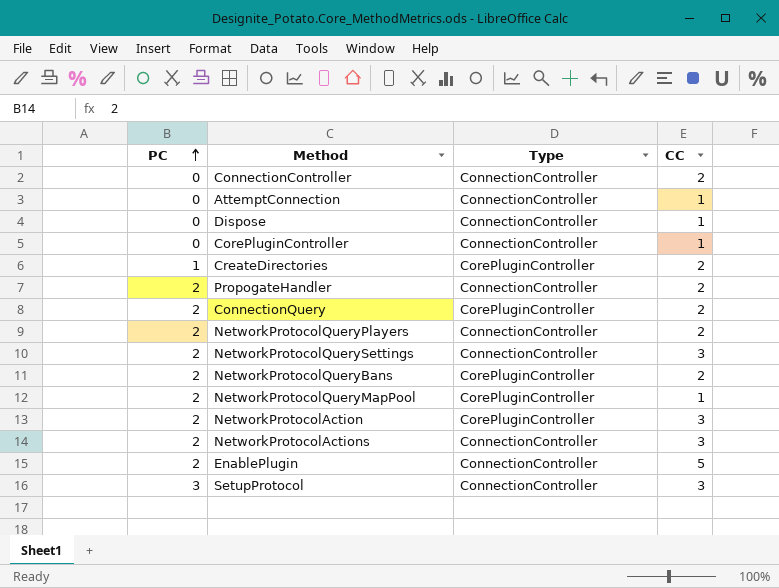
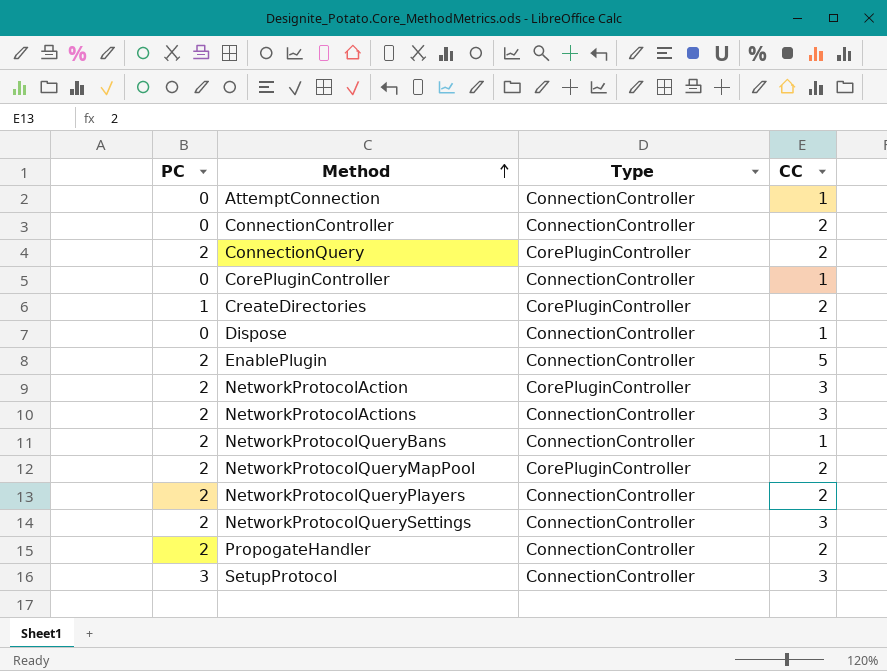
row order: PC ascending -> Method ascending
NetworkProtocolQueryBans | Type: CorePluginController -> ConnectionController
NetworkProtocolQueryBans | CC: 2 -> 1
NetworkProtocolQueryMapPool | CC: 1 -> 2

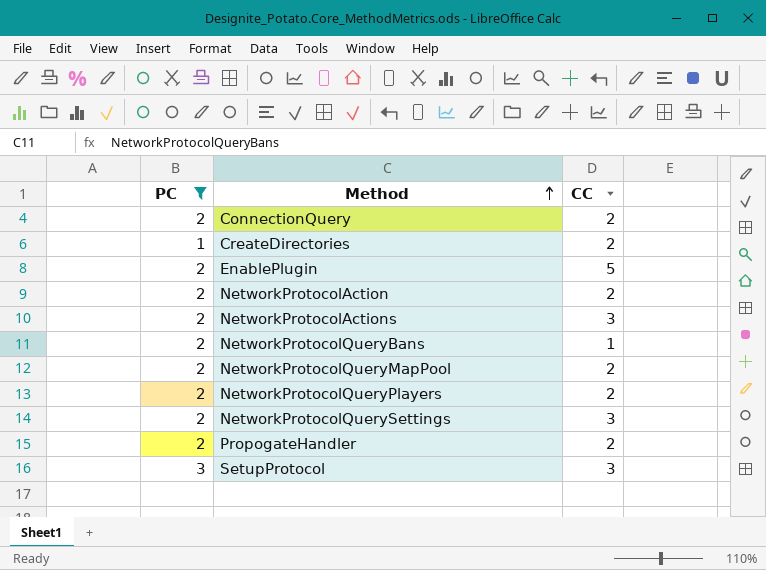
filter: none -> PC != 0
column Type | position: 3 -> none
NetworkProtocolAction | CC: 3 -> 2

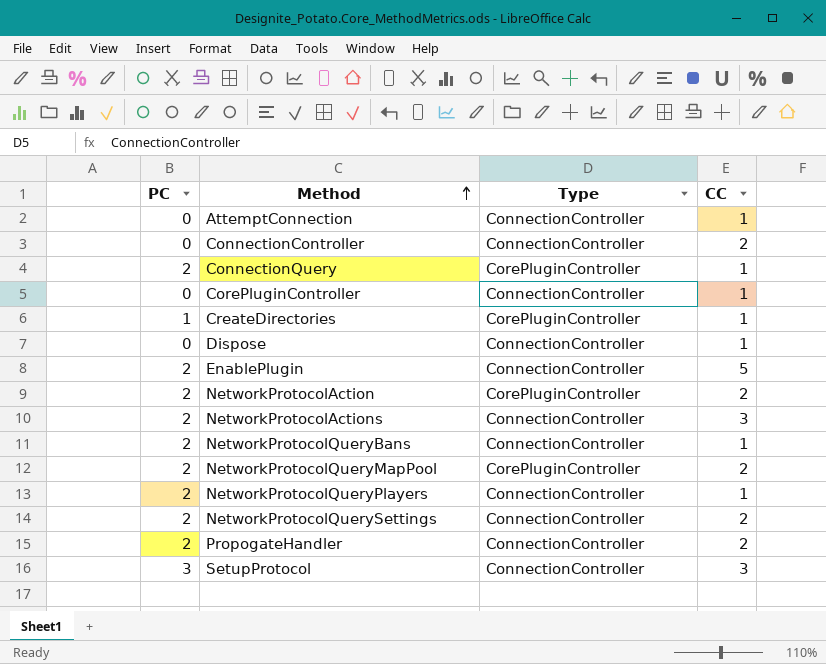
filter: PC != 0 -> none
column Type | position: none -> 3
ConnectionQuery | CC: 2 -> 1
CreateDirectories | CC: 2 -> 1
NetworkProtocolQueryPlayers | CC: 2 -> 1
NetworkProtocolQuerySettings | CC: 3 -> 2

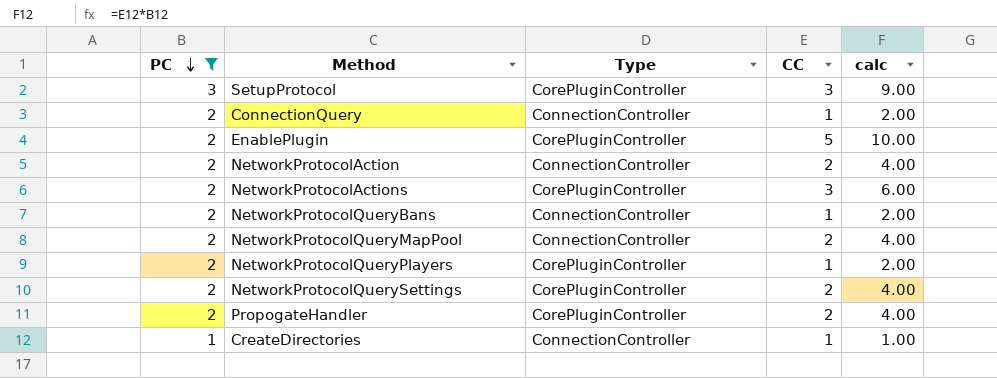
filter: none -> PC != 0
row order: Method ascending -> PC descending
column calc | formula: none -> [PC] * [CC]
SetupProtocol | Type: ConnectionController -> CorePluginController
ConnectionQuery | Type: CorePluginController -> ConnectionController
EnablePlugin | Type: ConnectionController -> CorePluginController
NetworkProtocolAction | Type: CorePluginController -> ConnectionController
NetworkProtocolActions | Type: ConnectionController -> CorePluginController
NetworkProtocolQueryMapPool | Type: CorePluginController -> ConnectionController
NetworkProtocolQueryPlayers | Type: ConnectionController -> CorePluginController
NetworkProtocolQuerySettings | Type: ConnectionController -> CorePluginController
PropogateHandler | Type: ConnectionController -> CorePluginController
CreateDirectories | Type: CorePluginController -> ConnectionController

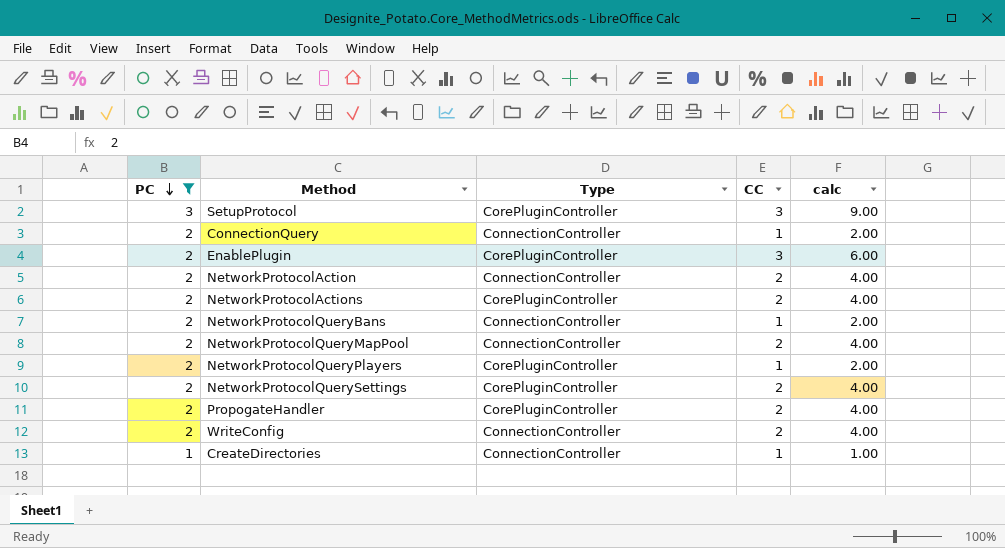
EnablePlugin | CC: 5 -> 3
EnablePlugin | calc: 10.00 -> 6.00
NetworkProtocolActions | CC: 3 -> 2
NetworkProtocolActions | calc: 6.00 -> 4.00
row WriteConfig: none -> 2 | ConnectionController | 2 | 4.00

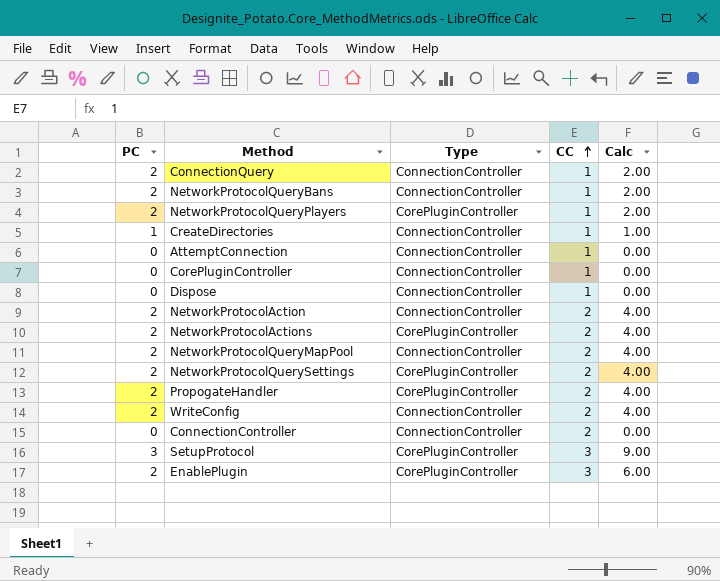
filter: PC != 0 -> none
row order: PC descending -> CC ascending
column name: calc -> Calc

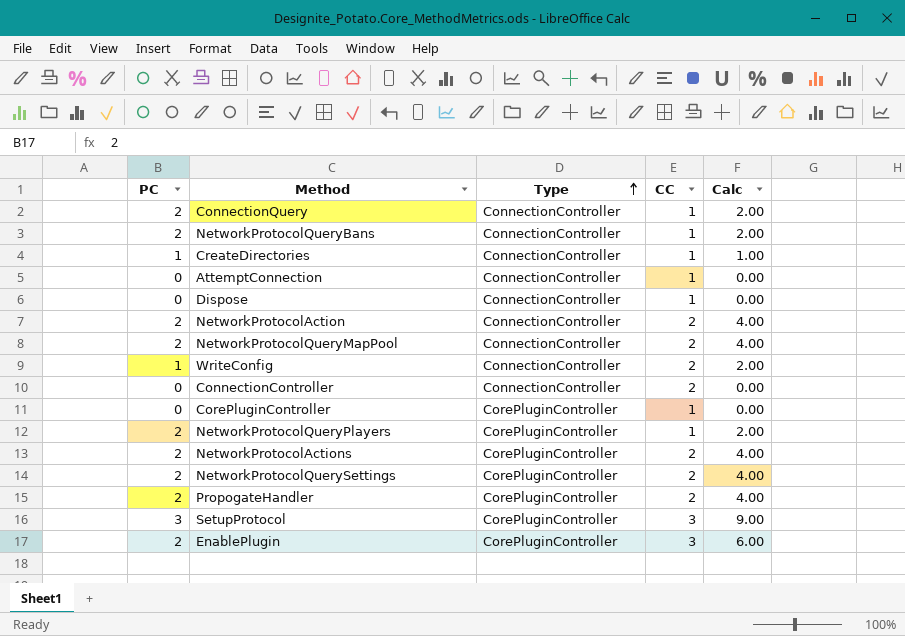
row order: CC ascending -> Type ascending
WriteConfig | PC: 2 -> 1
WriteConfig | Calc: 4.00 -> 2.00
CorePluginController | Type: ConnectionController -> CorePluginController

